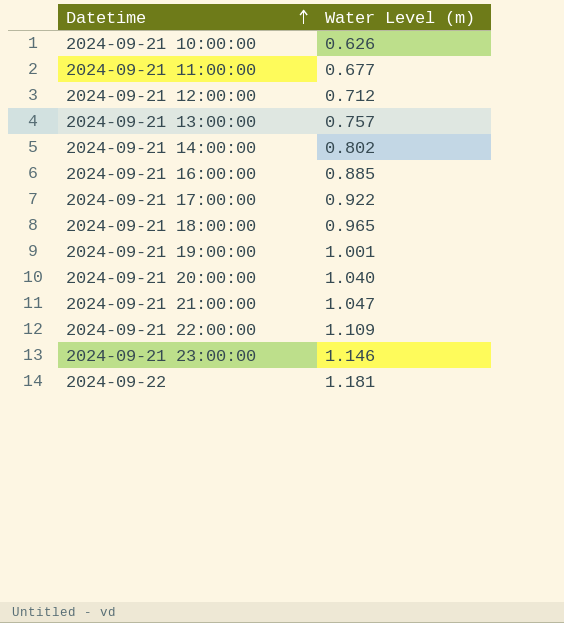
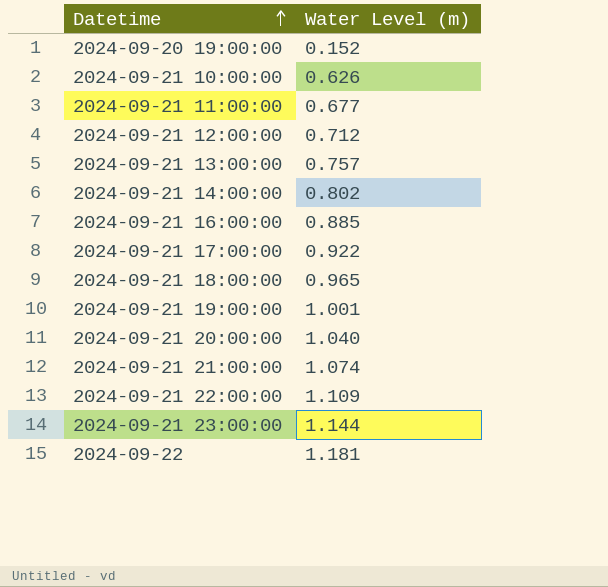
row 2024-09-20 19:00:00: none -> 0.152
2024-09-21 21:00:00 | Water Level (m): 1.047 -> 1.074
2024-09-21 23:00:00 | Water Level (m): 1.146 -> 1.144

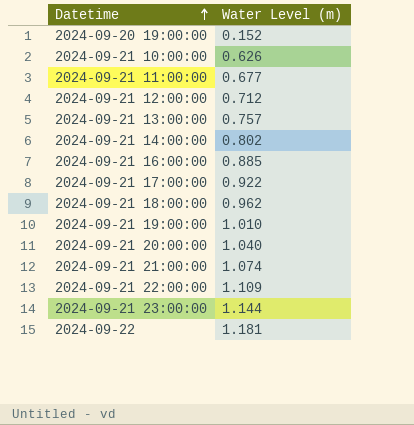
2024-09-21 18:00:00 | Water Level (m): 0.965 -> 0.962
2024-09-21 19:00:00 | Water Level (m): 1.001 -> 1.010

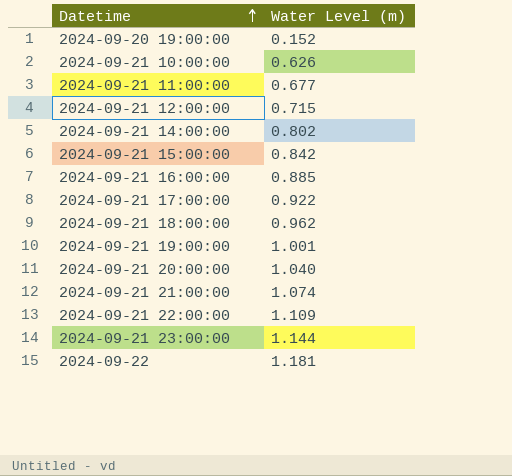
row 2024-09-21 13:00:00: 0.757 -> none
2024-09-21 12:00:00 | Water Level (m): 0.712 -> 0.715
row 2024-09-21 15:00:00: none -> 0.842
2024-09-21 19:00:00 | Water Level (m): 1.010 -> 1.001

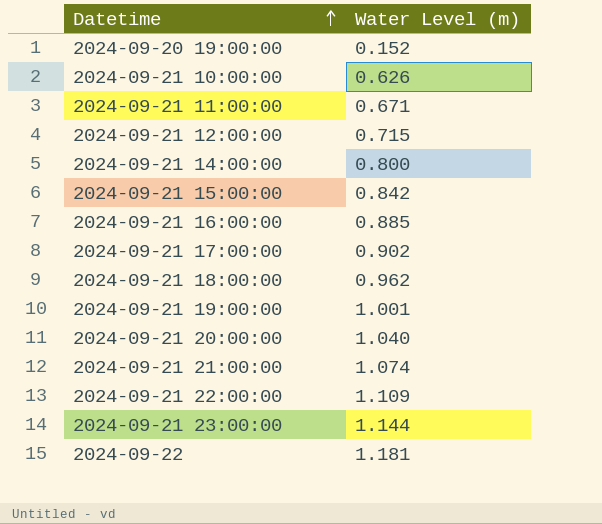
2024-09-21 11:00:00 | Water Level (m): 0.677 -> 0.671
2024-09-21 14:00:00 | Water Level (m): 0.802 -> 0.800
2024-09-21 17:00:00 | Water Level (m): 0.922 -> 0.902

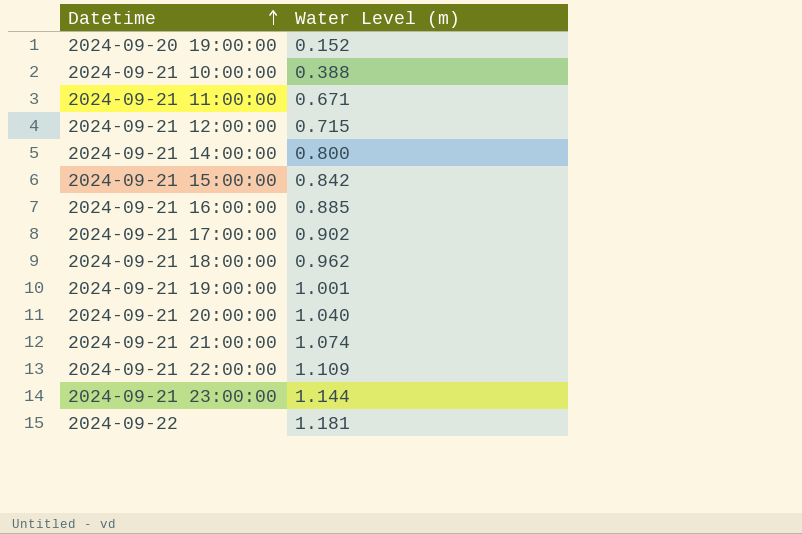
2024-09-21 10:00:00 | Water Level (m): 0.626 -> 0.388

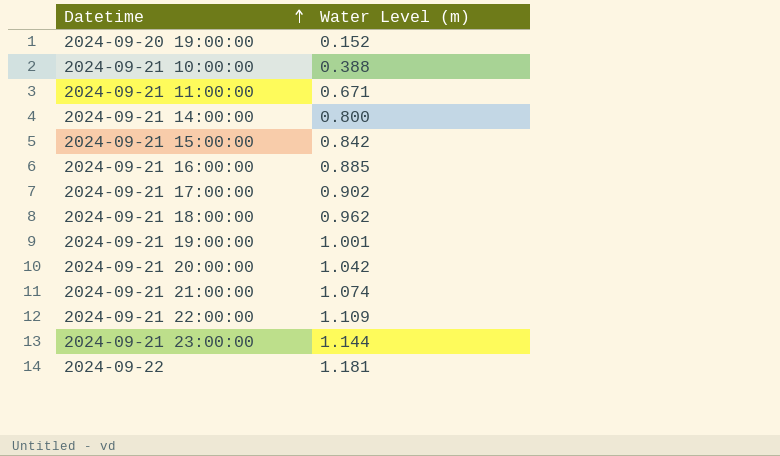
row 2024-09-21 12:00:00: 0.715 -> none
2024-09-21 20:00:00 | Water Level (m): 1.040 -> 1.042

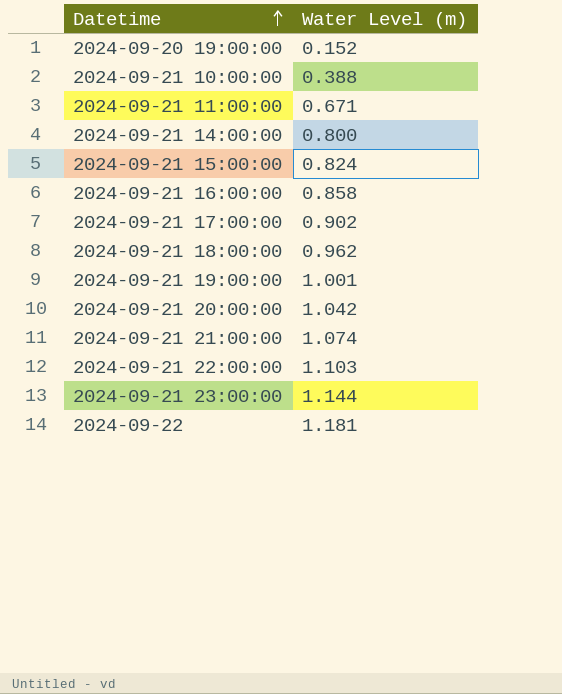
2024-09-21 15:00:00 | Water Level (m): 0.842 -> 0.824
2024-09-21 16:00:00 | Water Level (m): 0.885 -> 0.858
2024-09-21 22:00:00 | Water Level (m): 1.109 -> 1.103

